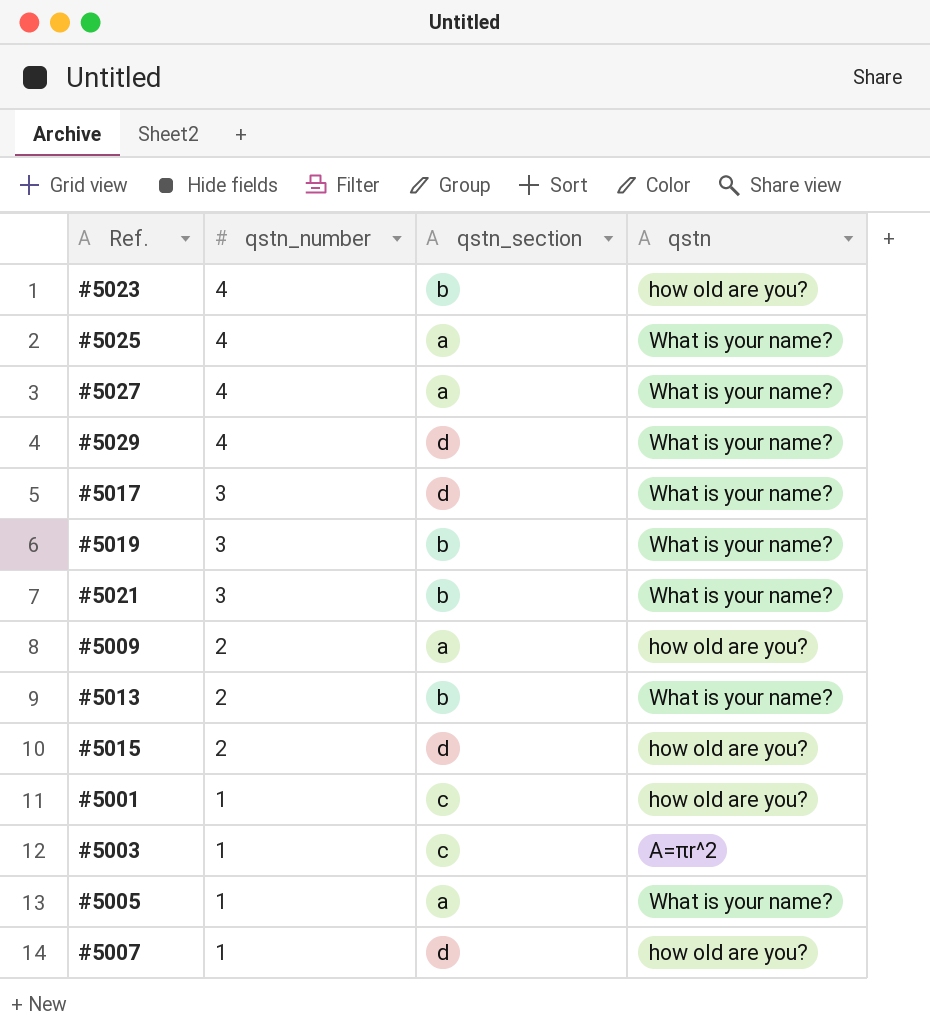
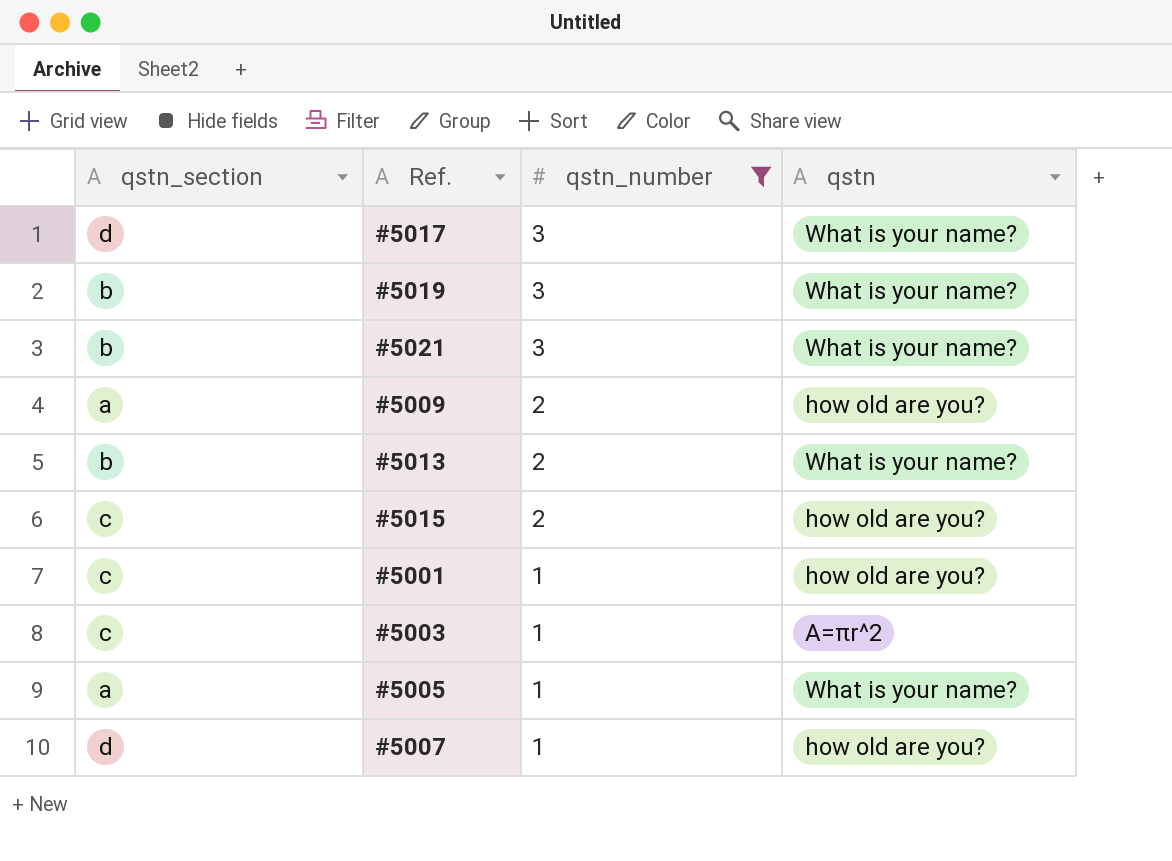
filter: none -> qstn_number != 4
column qstn_section | position: 3 -> 1
#5015 | qstn_section: d -> c

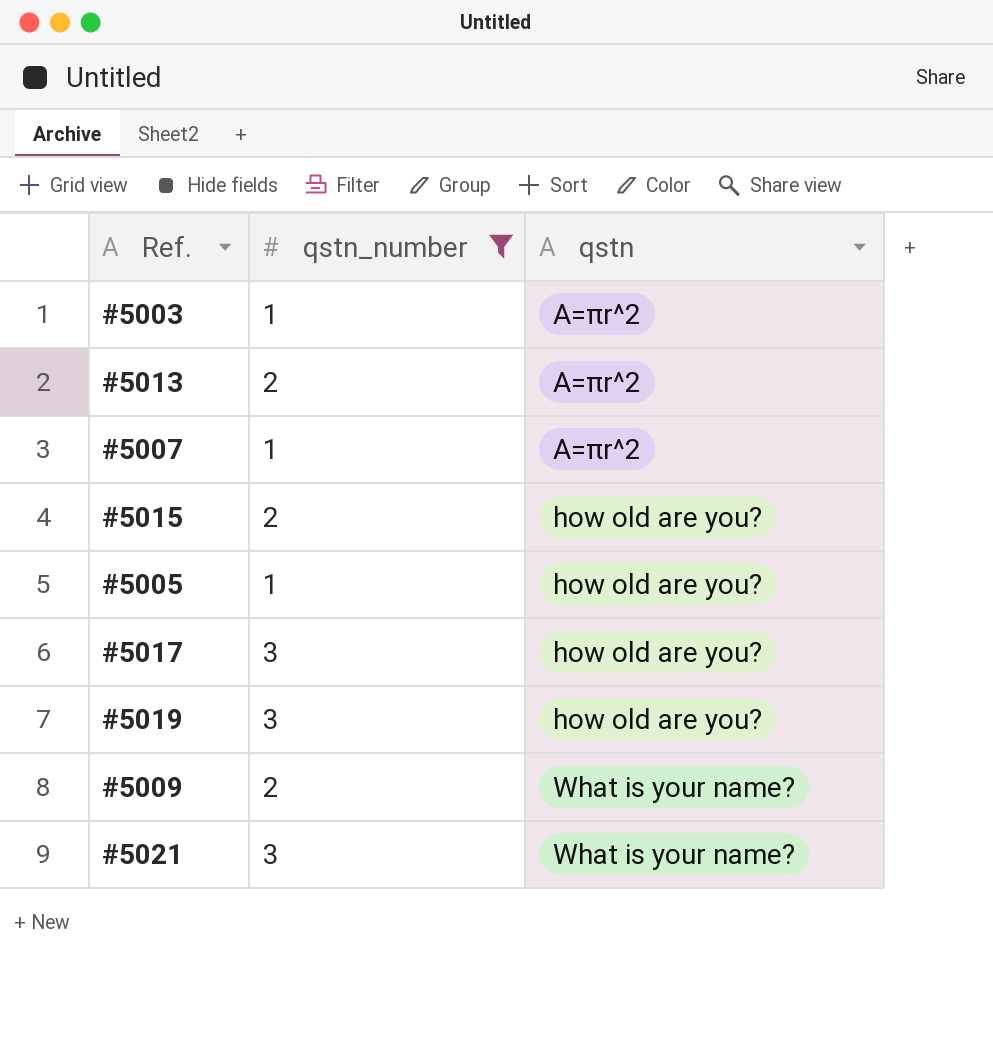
row order: qstn_number descending -> qstn ascending
column qstn_section | position: 1 -> none
row #5001: c | 1 | how old are you? -> none
#5013 | qstn: What is your name? -> A=πr^2
#5007 | qstn: how old are you? -> A=πr^2
#5005 | qstn: What is your name? -> how old are you?
#5017 | qstn: What is your name? -> how old are you?
#5019 | qstn: What is your name? -> how old are you?
#5009 | qstn: how old are you? -> What is your name?

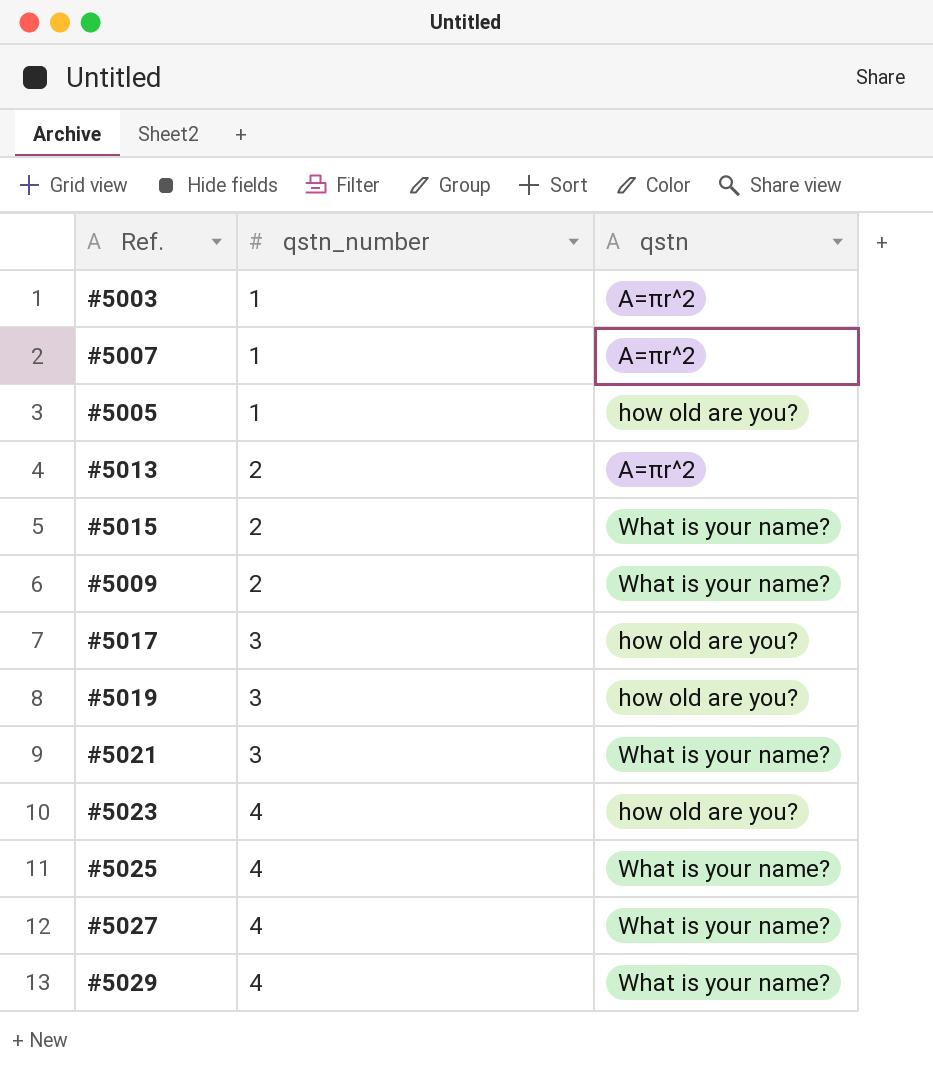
filter: qstn_number != 4 -> none
row order: qstn ascending -> qstn_number ascending
#5015 | qstn: how old are you? -> What is your name?

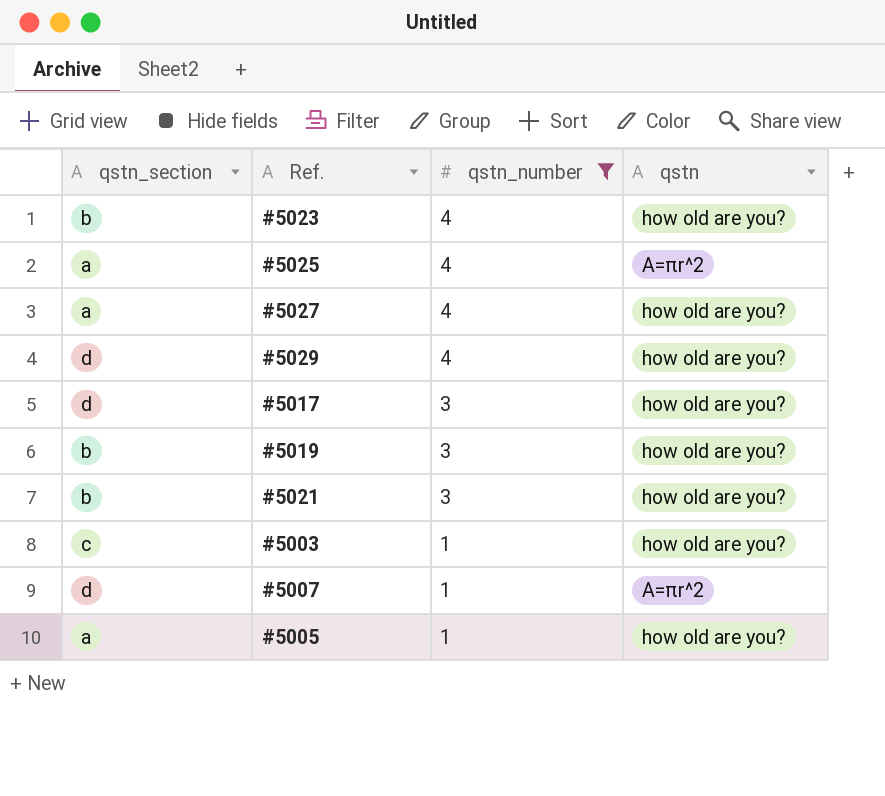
filter: none -> qstn_number != 2
row order: qstn_number ascending -> qstn_number descending
column qstn_section | position: none -> 1
#5025 | qstn: What is your name? -> A=πr^2
#5027 | qstn: What is your name? -> how old are you?
#5029 | qstn: What is your name? -> how old are you?
#5021 | qstn: What is your name? -> how old are you?
#5003 | qstn: A=πr^2 -> how old are you?

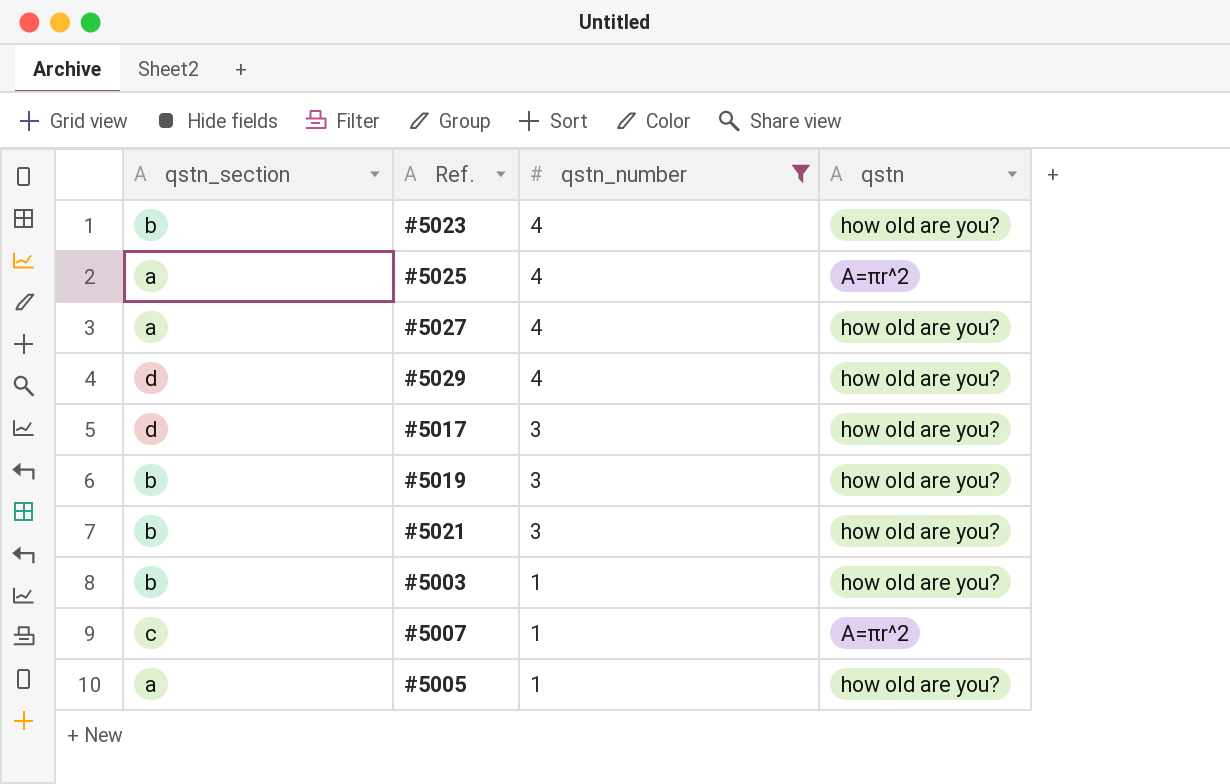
#5003 | qstn_section: c -> b
#5007 | qstn_section: d -> c

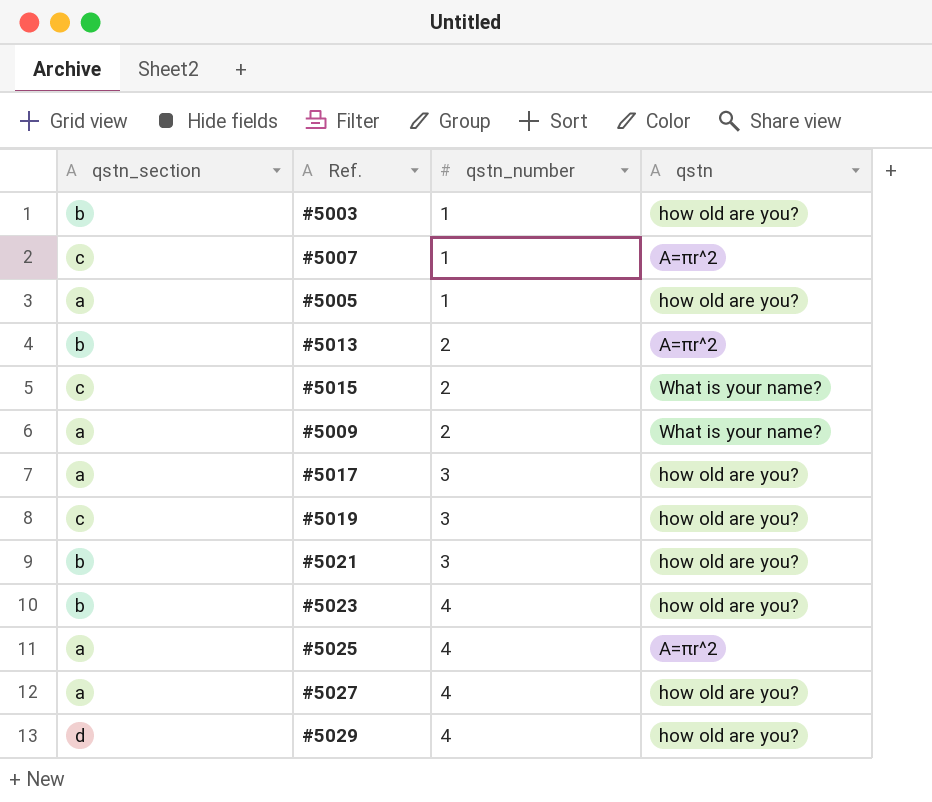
filter: qstn_number != 2 -> none
row order: qstn_number descending -> qstn_number ascending
#5017 | qstn_section: d -> a
#5019 | qstn_section: b -> c

